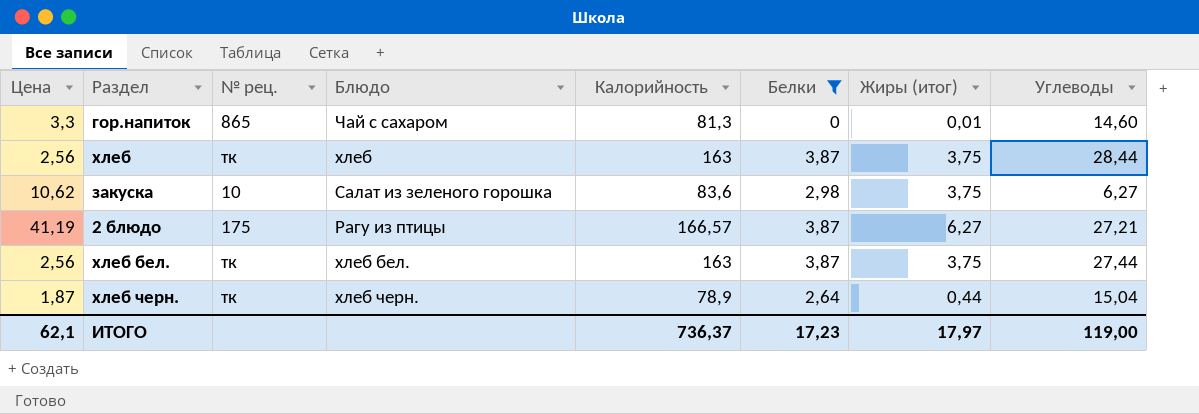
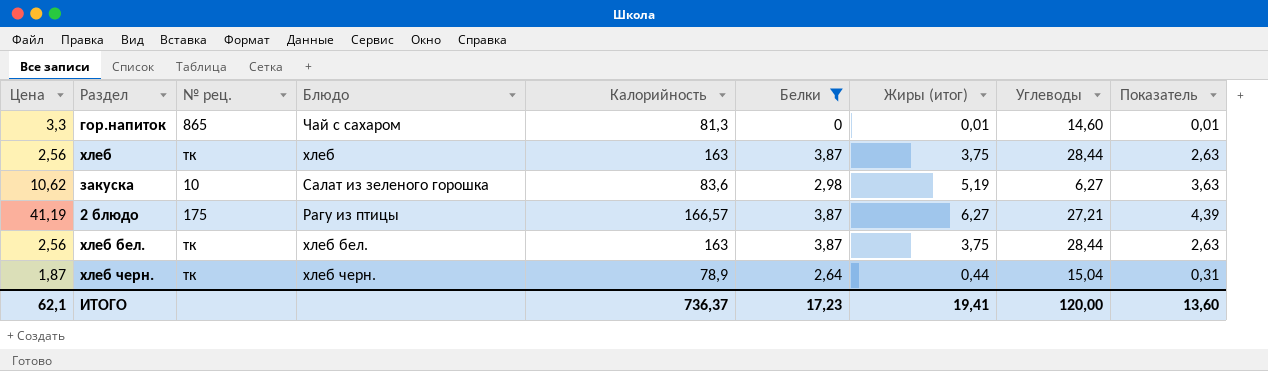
column Показатель | formula: none -> [Жиры (итог)] * 0,7
закуска | Жиры (итог): 3,75 -> 5,19
хлеб бел. | Углеводы: 27,44 -> 28,44
ИТОГО | Жиры (итог): 17,97 -> 19,41
ИТОГО | Углеводы: 119,00 -> 120,00

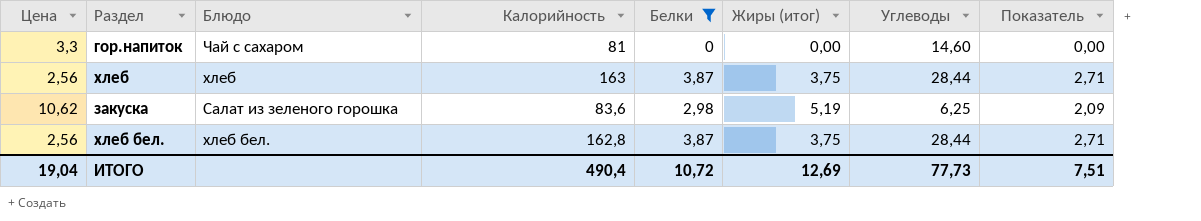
column № рец. | position: 3 -> none
column Показатель | formula: [Жиры (итог)] * 0,7 -> [Белки] * 0,7
row 2 блюдо: 41,19 | 175 | Рагу из птицы | 166,57 | 3,87 | 6,27 | 27,21 | 4,39 -> none
row хлеб черн.: 1,87 | тк | хлеб черн. | 78,9 | 2,64 | 0,44 | 15,04 | 0,31 -> none
гор.напиток | Калорийность: 81,3 -> 81
гор.напиток | Жиры (итог): 0,01 -> 0,00
закуска | Углеводы: 6,27 -> 6,25
хлеб бел. | Калорийность: 163 -> 162,8
ИТОГО | Цена: 62,1 -> 19,04
ИТОГО | Калорийность: 736,37 -> 490,4
ИТОГО | Белки: 17,23 -> 10,72
ИТОГО | Жиры (итог): 19,41 -> 12,69
ИТОГО | Углеводы: 120,00 -> 77,73
ИТОГО | Показатель: 13,60 -> 7,51

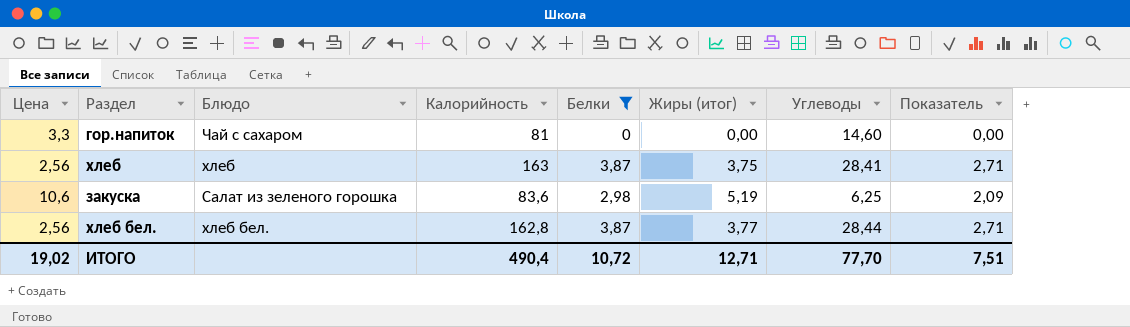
хлеб | Углеводы: 28,44 -> 28,41
закуска | Цена: 10,62 -> 10,6
хлеб бел. | Жиры (итог): 3,75 -> 3,77
ИТОГО | Цена: 19,04 -> 19,02
ИТОГО | Жиры (итог): 12,69 -> 12,71
ИТОГО | Углеводы: 77,73 -> 77,70

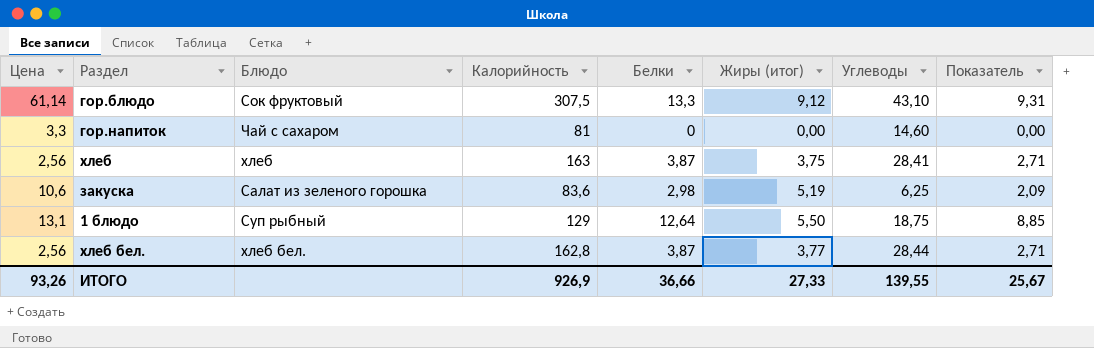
filter: Белки <= 3,87 -> none
ИТОГО | Цена: 19,02 -> 93,26
ИТОГО | Калорийность: 490,4 -> 926,9
ИТОГО | Белки: 10,72 -> 36,66
ИТОГО | Жиры (итог): 12,71 -> 27,33
ИТОГО | Углеводы: 77,70 -> 139,55
ИТОГО | Показатель: 7,51 -> 25,67

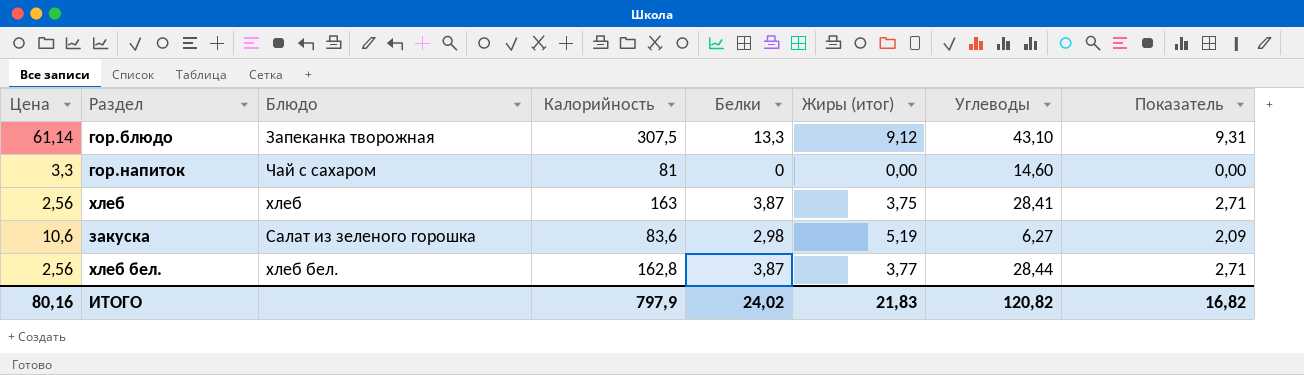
row 1 блюдо: 13,1 | Суп рыбный | 129 | 12,64 | 5,50 | 18,75 | 8,85 -> none
гор.блюдо | Блюдо: Сок фруктовый -> Запеканка творожная
закуска | Углеводы: 6,25 -> 6,27
ИТОГО | Цена: 93,26 -> 80,16
ИТОГО | Калорийность: 926,9 -> 797,9
ИТОГО | Белки: 36,66 -> 24,02
ИТОГО | Жиры (итог): 27,33 -> 21,83
ИТОГО | Углеводы: 139,55 -> 120,82
ИТОГО | Показатель: 25,67 -> 16,82

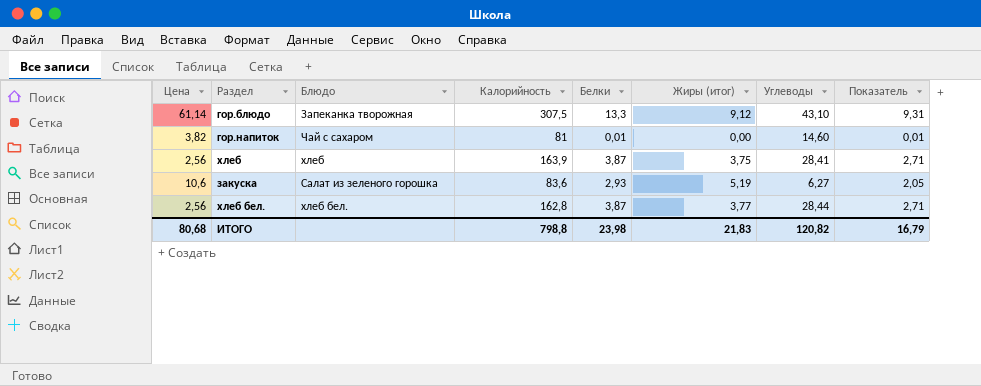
гор.напиток | Цена: 3,3 -> 3,82
гор.напиток | Белки: 0 -> 0,01
гор.напиток | Показатель: 0,00 -> 0,01
хлеб | Калорийность: 163 -> 163,9
закуска | Белки: 2,98 -> 2,93
закуска | Показатель: 2,09 -> 2,05
ИТОГО | Цена: 80,16 -> 80,68
ИТОГО | Калорийность: 797,9 -> 798,8
ИТОГО | Белки: 24,02 -> 23,98
ИТОГО | Показатель: 16,82 -> 16,79

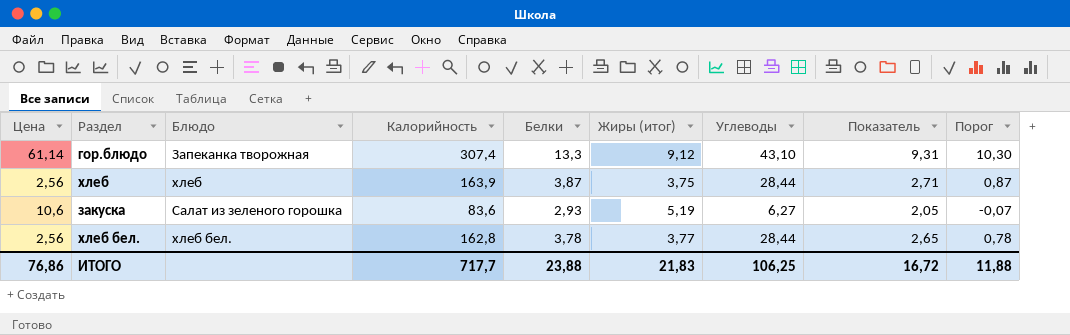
column Порог | formula: none -> [Белки] - 3
row гор.напиток: 3,82 | Чай с сахаром | 81 | 0,01 | 0,00 | 14,60 | 0,01 -> none
гор.блюдо | Калорийность: 307,5 -> 307,4
хлеб | Углеводы: 28,41 -> 28,44
хлеб бел. | Белки: 3,87 -> 3,78
хлеб бел. | Показатель: 2,71 -> 2,65
ИТОГО | Цена: 80,68 -> 76,86
ИТОГО | Калорийность: 798,8 -> 717,7
ИТОГО | Белки: 23,98 -> 23,88
ИТОГО | Углеводы: 120,82 -> 106,25
ИТОГО | Показатель: 16,79 -> 16,72

